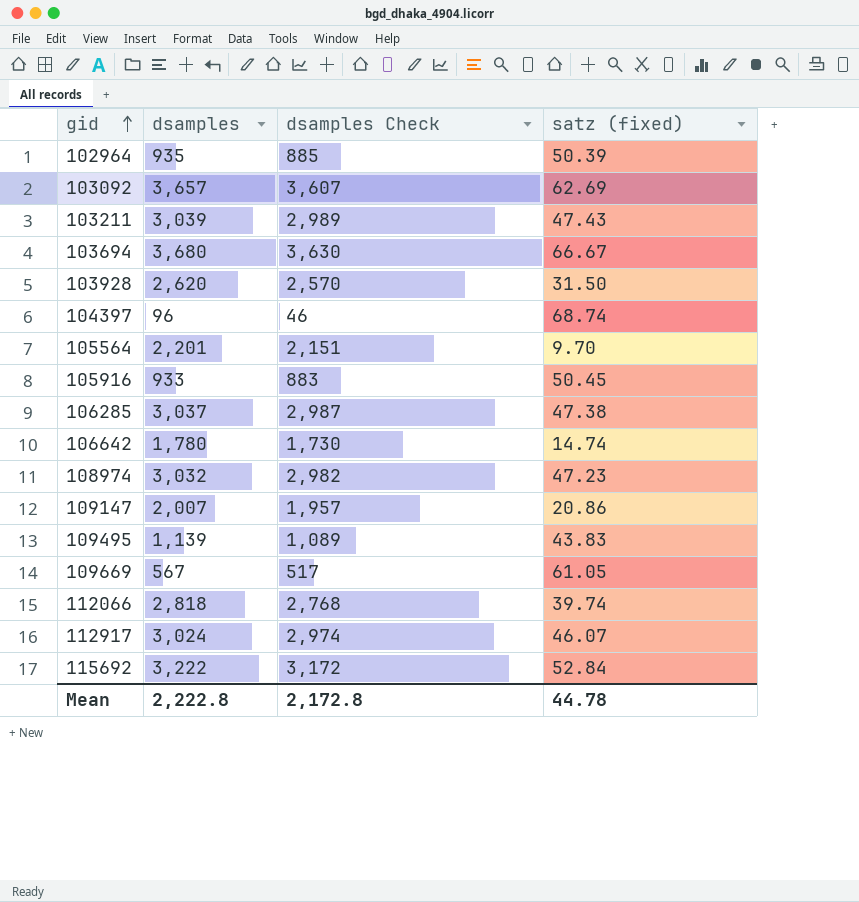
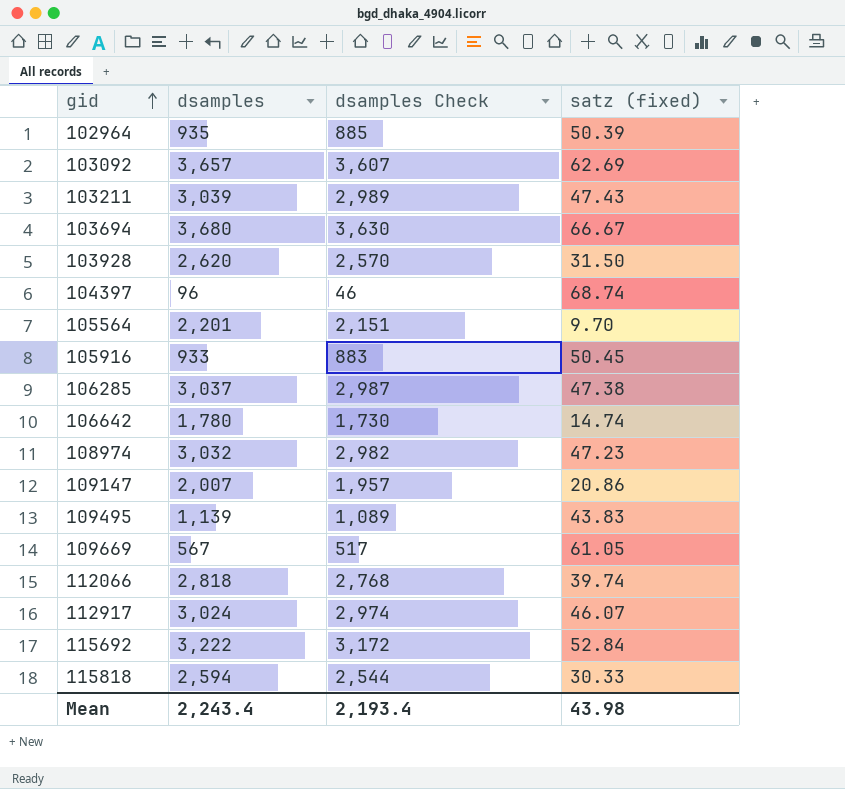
row 115818: none -> 2,594 | 2,544 | 30.33
Mean | dsamples: 2,222.8 -> 2,243.4
Mean | dsamples Check: 2,172.8 -> 2,193.4
Mean | satz (fixed): 44.78 -> 43.98

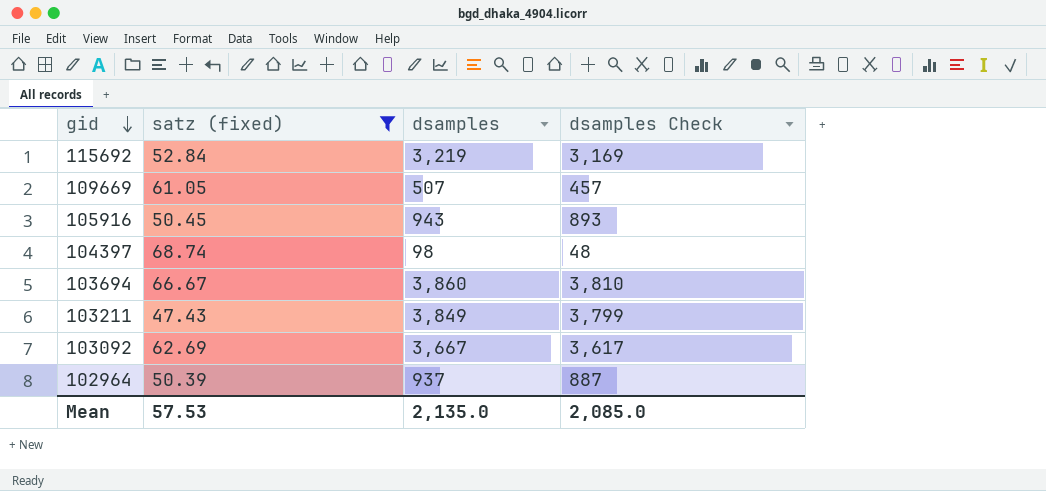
filter: none -> satz (fixed) >= 47.43
row order: gid ascending -> gid descending
column satz (fixed) | position: 4 -> 2
115692 | dsamples: 3,222 -> 3,219
115692 | dsamples Check: 3,172 -> 3,169
109669 | dsamples: 567 -> 507
109669 | dsamples Check: 517 -> 457
105916 | dsamples: 933 -> 943
105916 | dsamples Check: 883 -> 893
104397 | dsamples: 96 -> 98
104397 | dsamples Check: 46 -> 48
103694 | dsamples: 3,680 -> 3,860
103694 | dsamples Check: 3,630 -> 3,810
103211 | dsamples: 3,039 -> 3,849
103211 | dsamples Check: 2,989 -> 3,799
103092 | dsamples: 3,657 -> 3,667
103092 | dsamples Check: 3,607 -> 3,617
102964 | dsamples: 935 -> 937
102964 | dsamples Check: 885 -> 887
Mean | satz (fixed): 43.98 -> 57.53
Mean | dsamples: 2,243.4 -> 2,135.0
Mean | dsamples Check: 2,193.4 -> 2,085.0

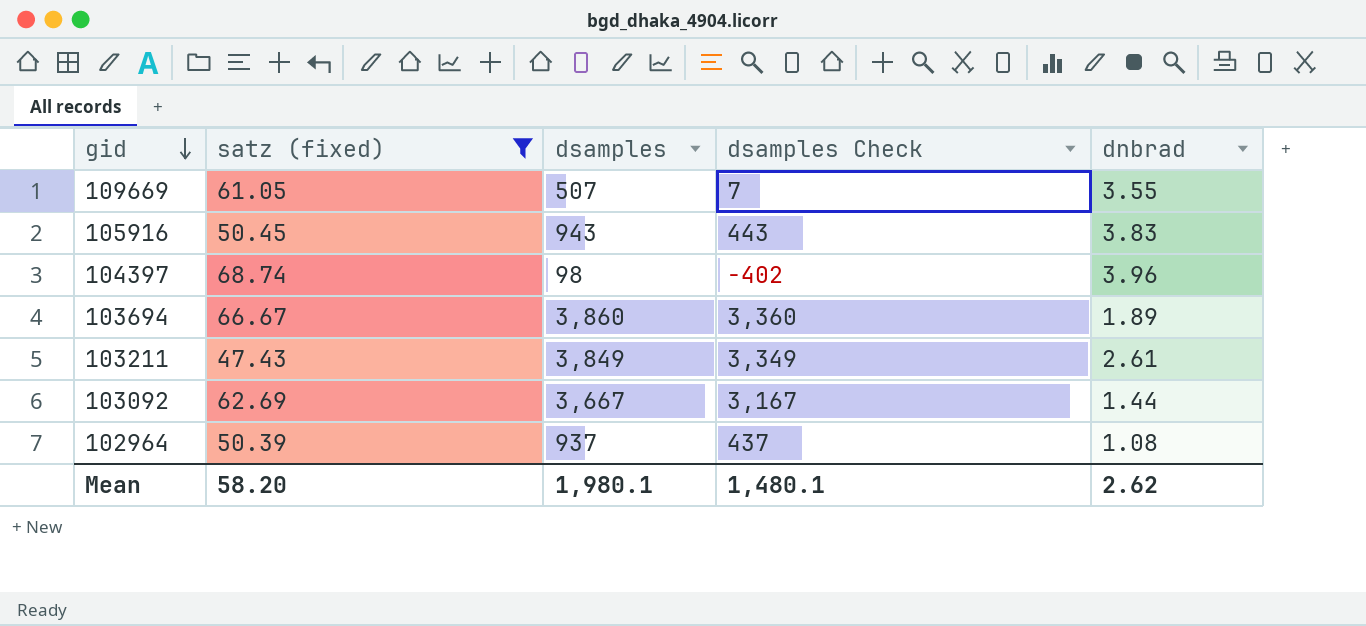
column dsamples Check | formula: [dsamples] - 50 -> [dsamples] - 500
column dnbrad | position: none -> 5
row 115692: 52.84 | 3,219 | 3,169 -> none
Mean | satz (fixed): 57.53 -> 58.20
Mean | dsamples: 2,135.0 -> 1,980.1
Mean | dsamples Check: 2,085.0 -> 1,480.1

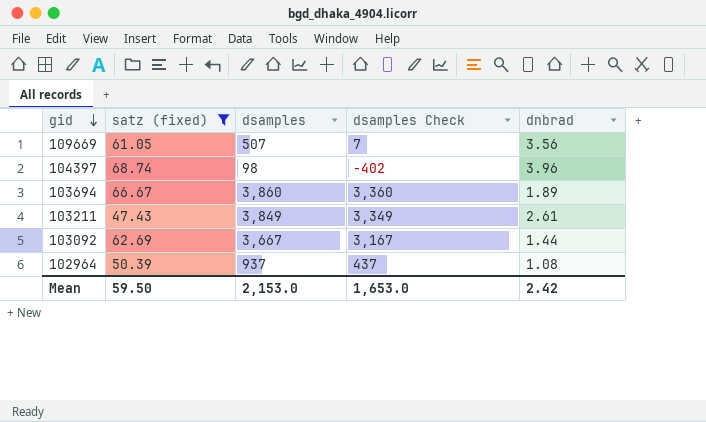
row 105916: 50.45 | 943 | 443 | 3.83 -> none
109669 | dnbrad: 3.55 -> 3.56
Mean | satz (fixed): 58.20 -> 59.50
Mean | dsamples: 1,980.1 -> 2,153.0
Mean | dsamples Check: 1,480.1 -> 1,653.0
Mean | dnbrad: 2.62 -> 2.42

